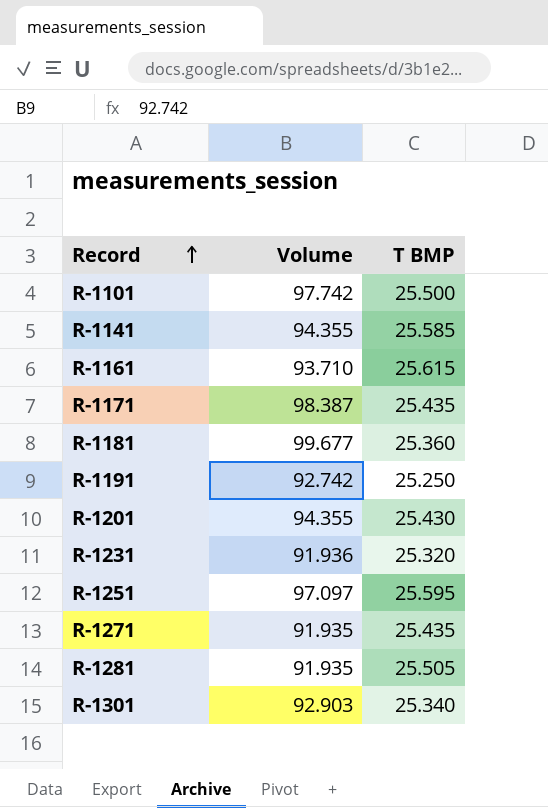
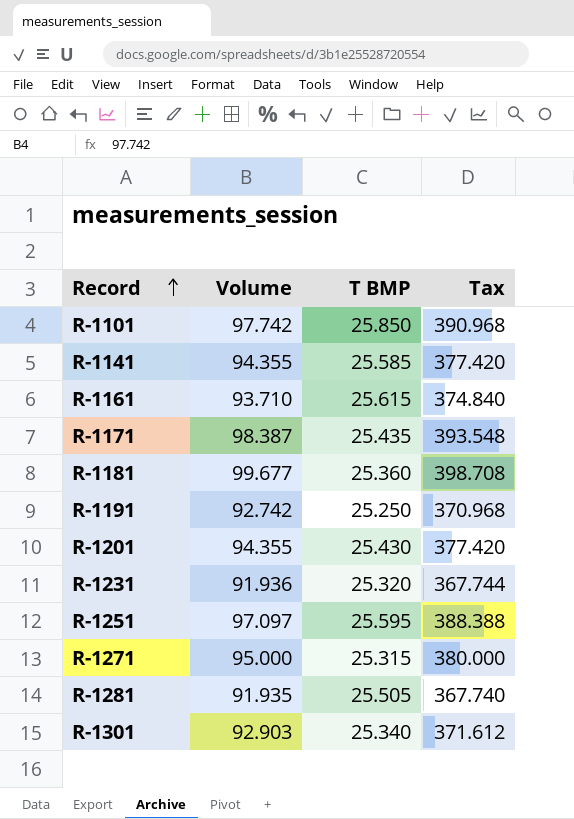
column Tax | formula: none -> [Volume] * 4
R-1101 | T BMP: 25.500 -> 25.850
R-1271 | Volume: 91.935 -> 95.000
R-1271 | T BMP: 25.435 -> 25.315

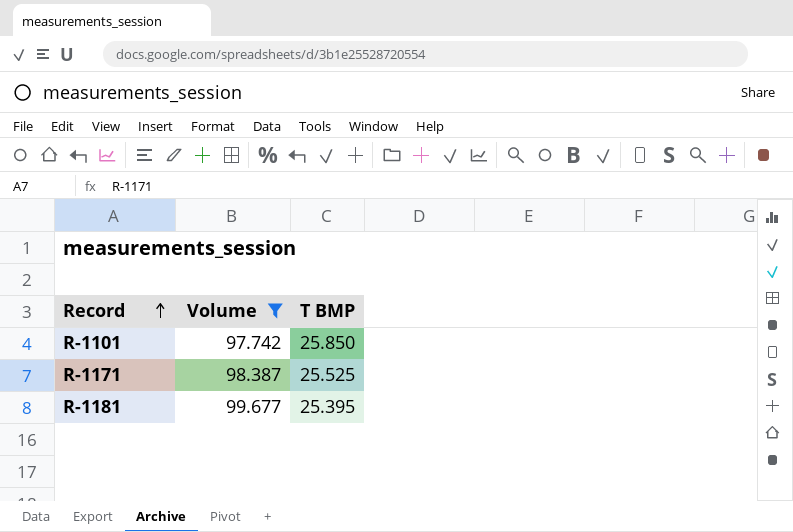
filter: none -> Volume >= 97.742
column Tax | formula: [Volume] * 4 -> none
R-1171 | T BMP: 25.435 -> 25.525
R-1181 | T BMP: 25.360 -> 25.395

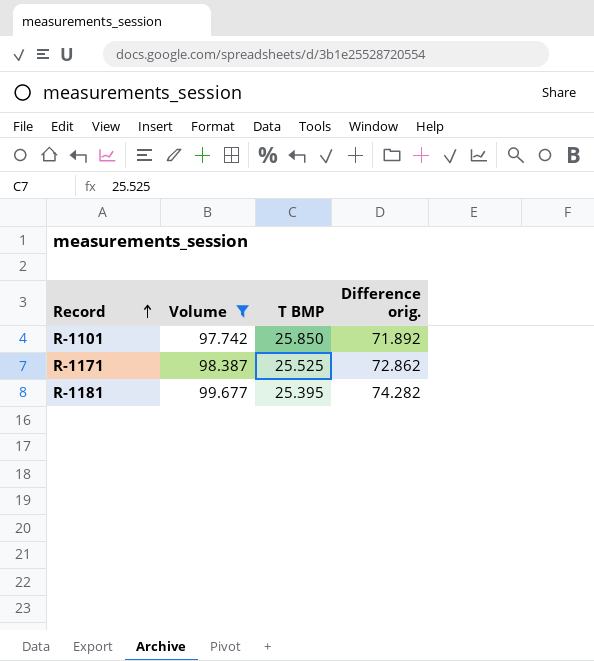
column Difference orig. | formula: none -> [Volume] - [T BMP]

